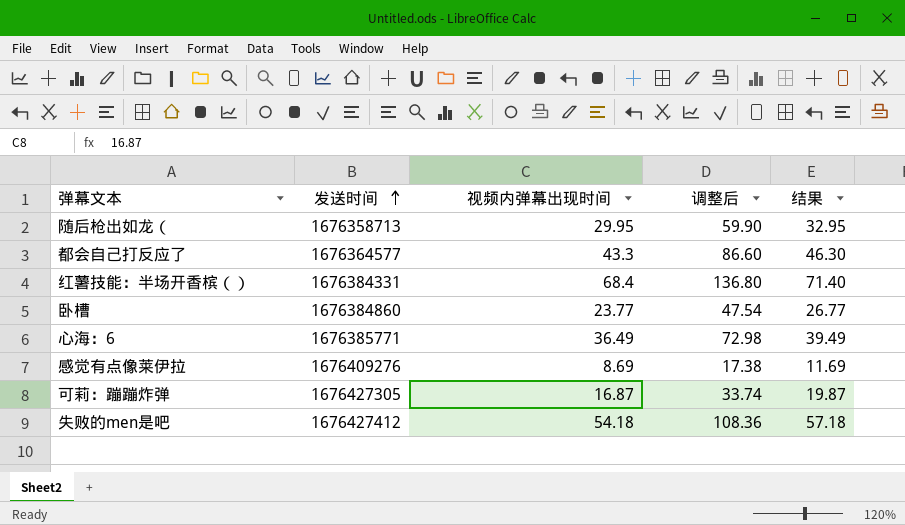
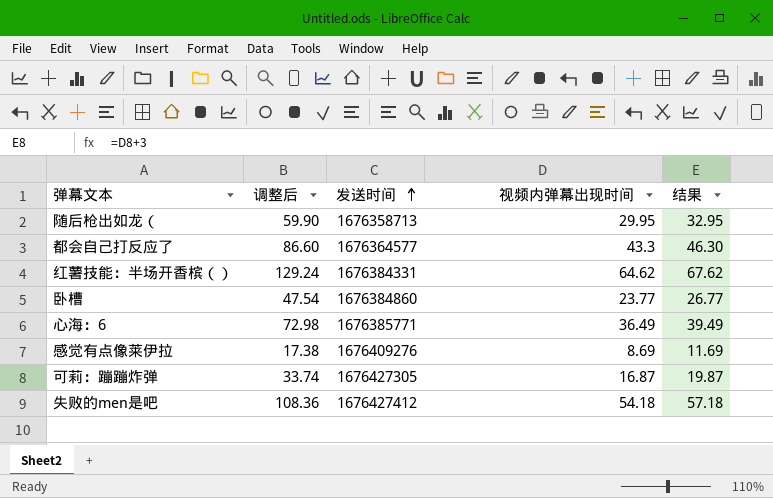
column 调整后 | position: 4 -> 2
红薯技能：半场开香槟（） | 调整后: 136.80 -> 129.24
红薯技能：半场开香槟（） | 视频内弹幕出现时间: 68.4 -> 64.62
红薯技能：半场开香槟（） | 结果: 71.40 -> 67.62

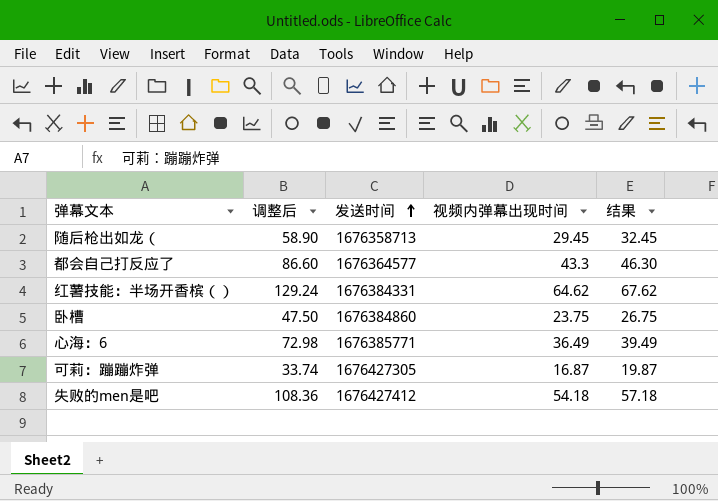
row 感觉有点像莱伊拉: 17.38 | 1676409276 | 8.69 | 11.69 -> none
随后枪出如龙（ | 调整后: 59.90 -> 58.90
随后枪出如龙（ | 视频内弹幕出现时间: 29.95 -> 29.45
随后枪出如龙（ | 结果: 32.95 -> 32.45
卧槽 | 调整后: 47.54 -> 47.50
卧槽 | 视频内弹幕出现时间: 23.77 -> 23.75
卧槽 | 结果: 26.77 -> 26.75

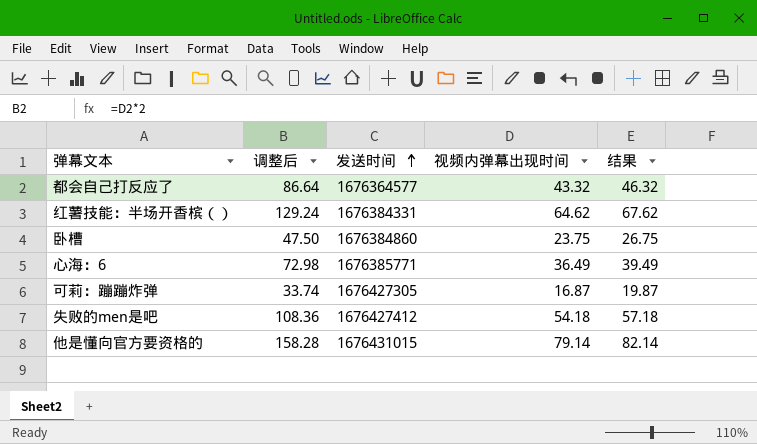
row 随后枪出如龙（: 58.90 | 1676358713 | 29.45 | 32.45 -> none
都会自己打反应了 | 调整后: 86.60 -> 86.64
都会自己打反应了 | 视频内弹幕出现时间: 43.3 -> 43.32
都会自己打反应了 | 结果: 46.30 -> 46.32
row 他是懂向官方要资格的: none -> 158.28 | 1676431015 | 79.14 | 82.14

